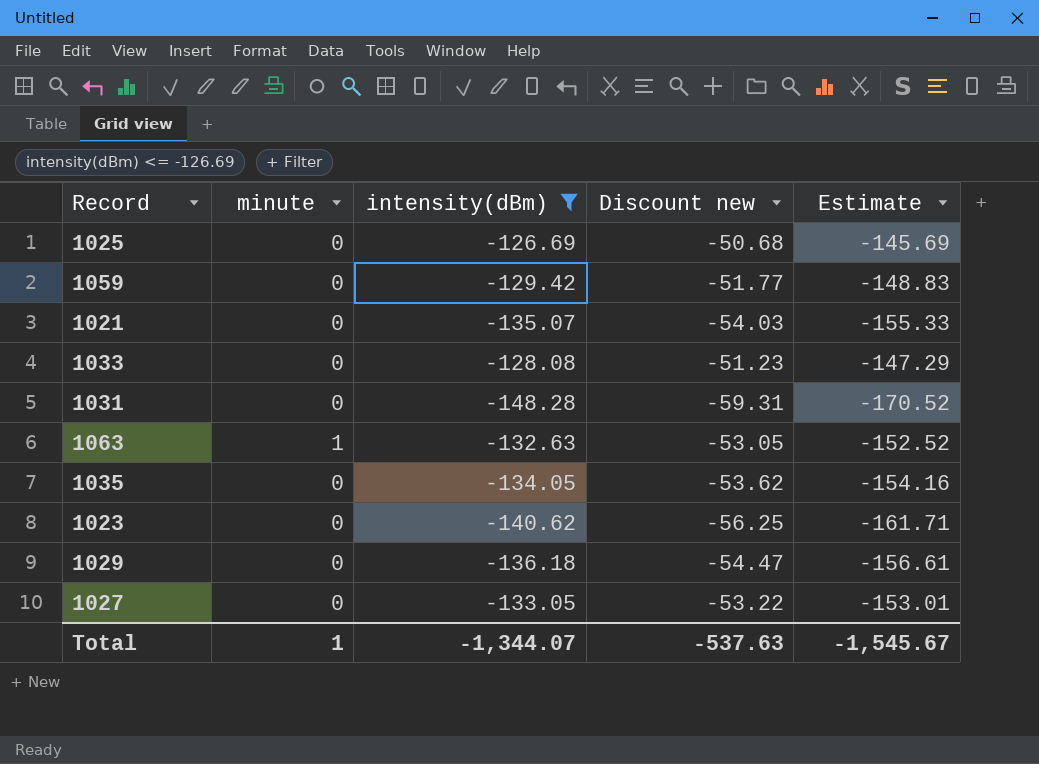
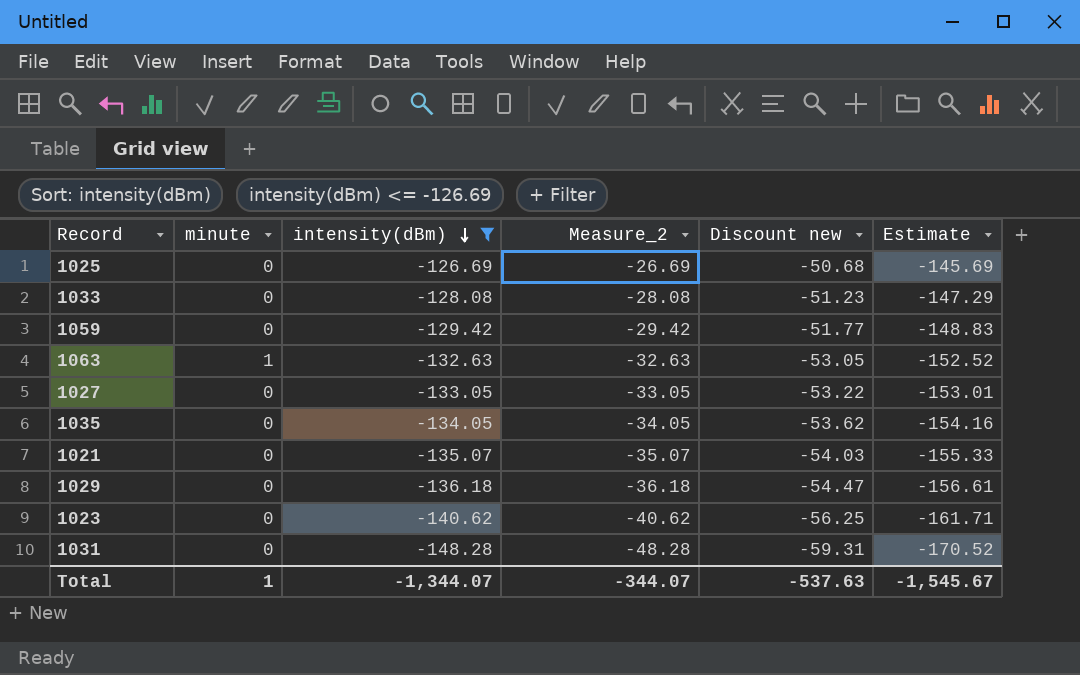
row order: none -> intensity(dBm) descending
column Measure_2 | formula: none -> [intensity(dBm)] + 100

